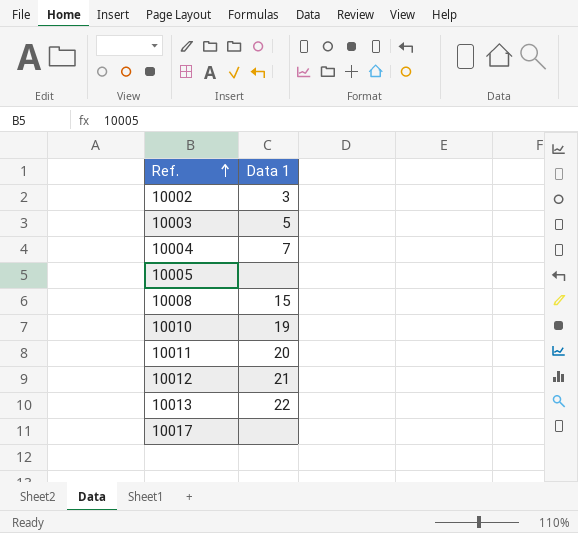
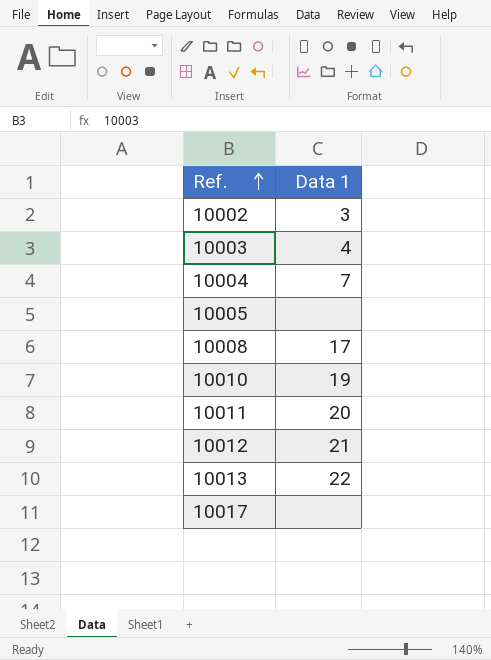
10003 | Data 1: 5 -> 4
10008 | Data 1: 15 -> 17

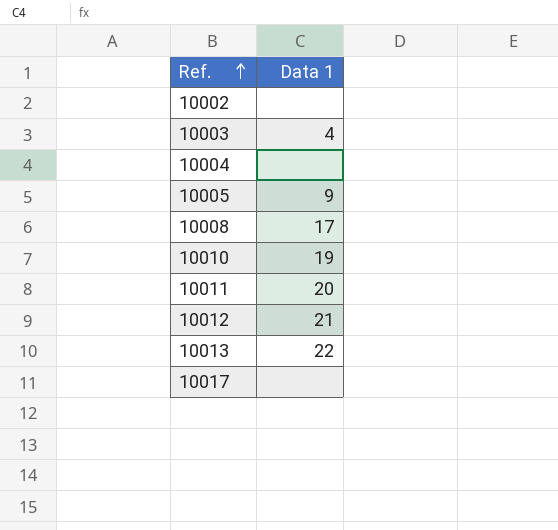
10002 | Data 1: 3 -> none
10004 | Data 1: 7 -> none
10005 | Data 1: none -> 9

